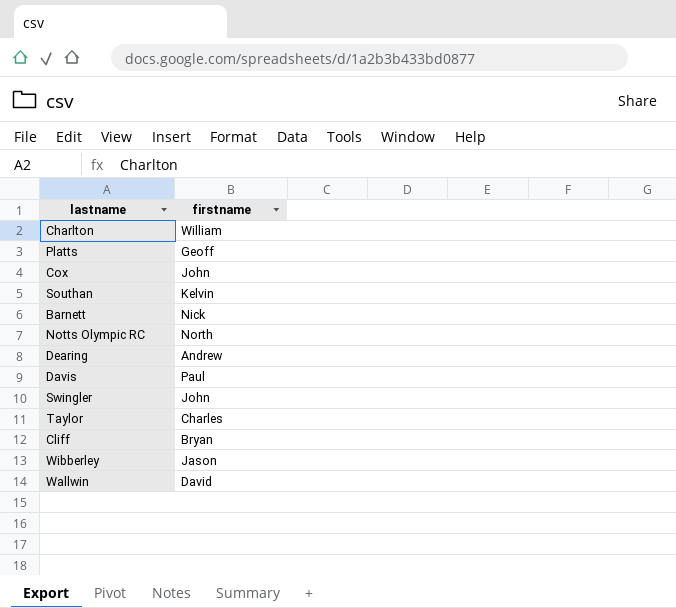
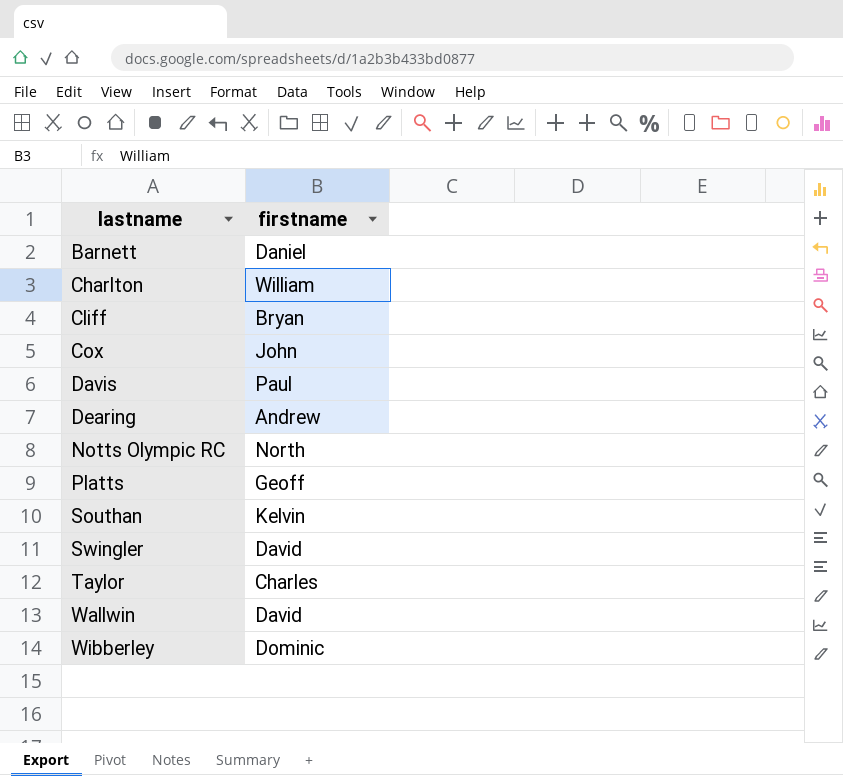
row order: none -> lastname ascending
Barnett | firstname: Nick -> Daniel
Swingler | firstname: John -> David
Wibberley | firstname: Jason -> Dominic

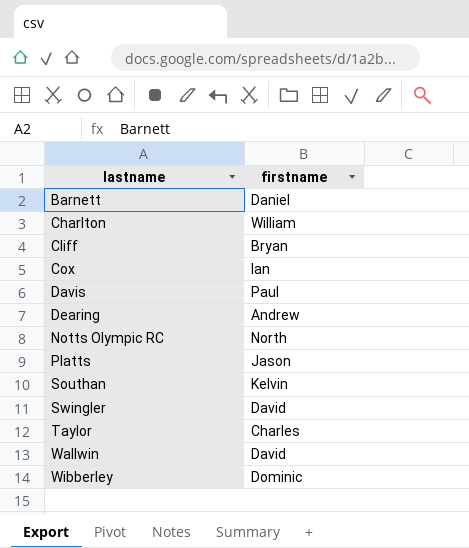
Cox | firstname: John -> Ian
Platts | firstname: Geoff -> Jason

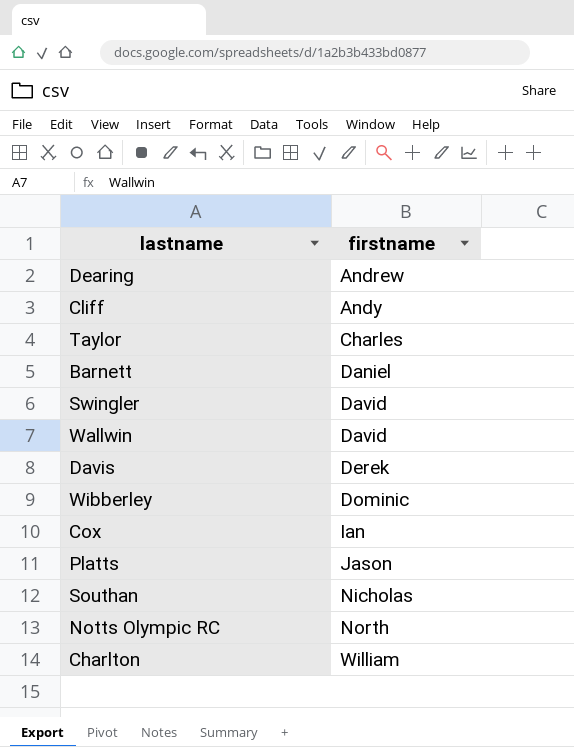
row order: lastname ascending -> firstname ascending
Cliff | firstname: Bryan -> Andy
Davis | firstname: Paul -> Derek
Southan | firstname: Kelvin -> Nicholas

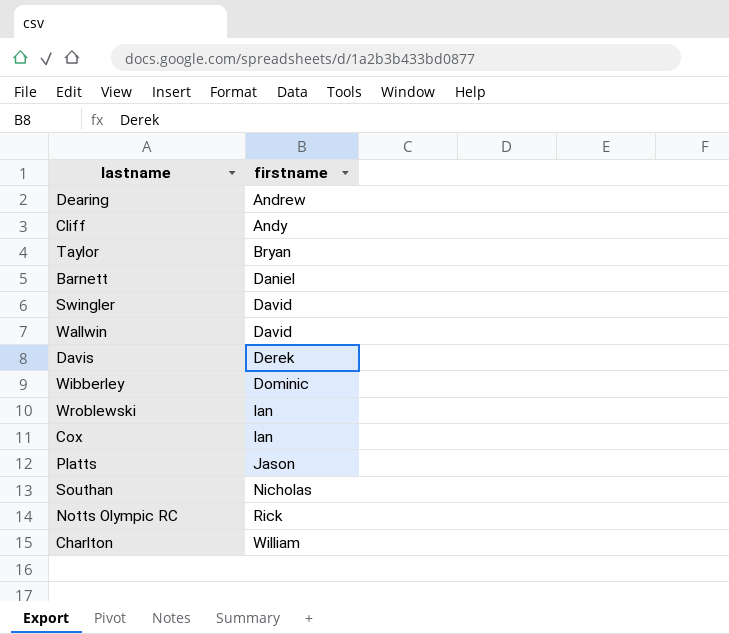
Taylor | firstname: Charles -> Bryan
row Wroblewski: none -> Ian
Notts Olympic RC | firstname: North -> Rick

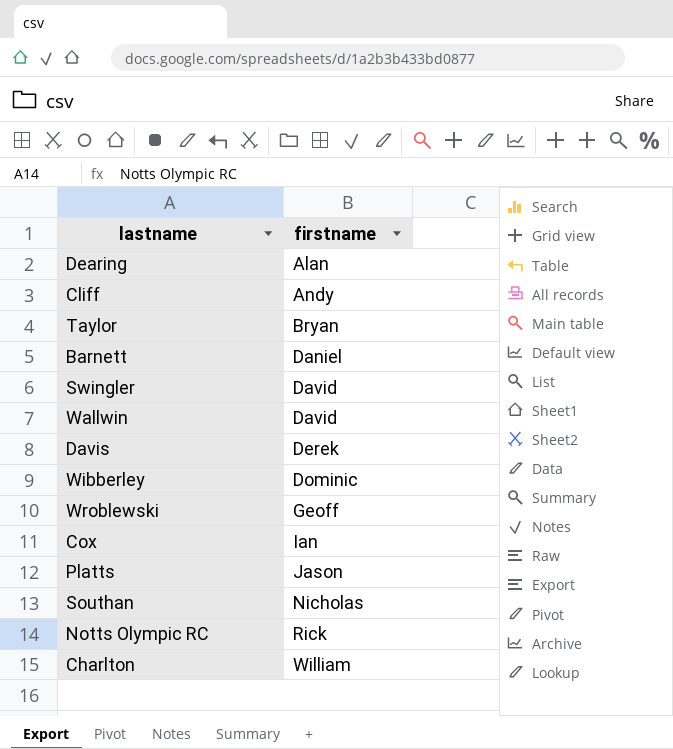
Dearing | firstname: Andrew -> Alan
Wroblewski | firstname: Ian -> Geoff

